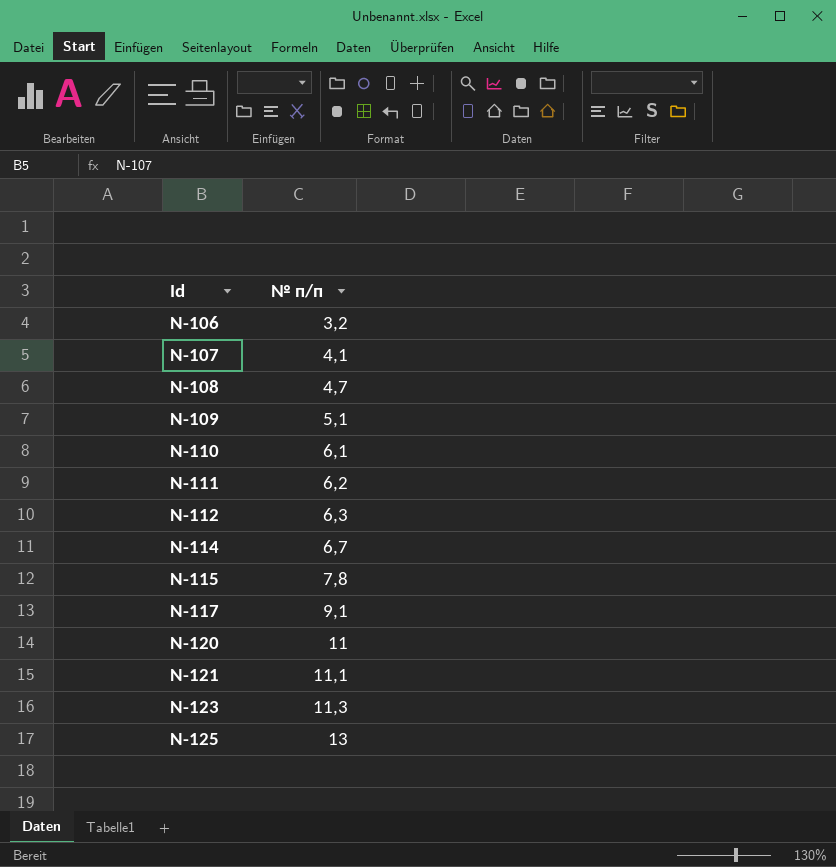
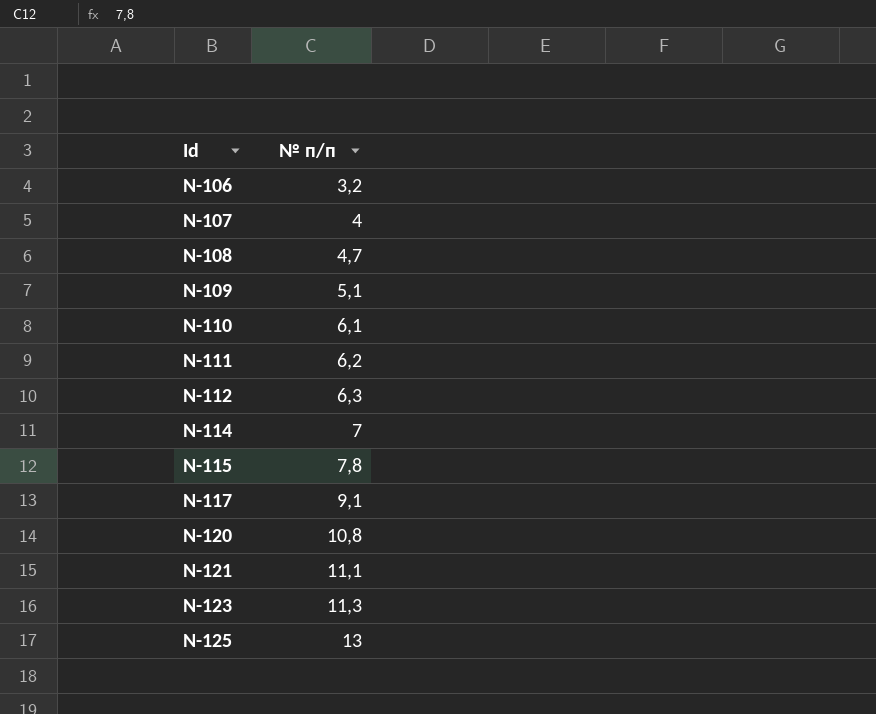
N-107 | № п/п: 4,1 -> 4
N-114 | № п/п: 6,7 -> 7
N-120 | № п/п: 11 -> 10,8

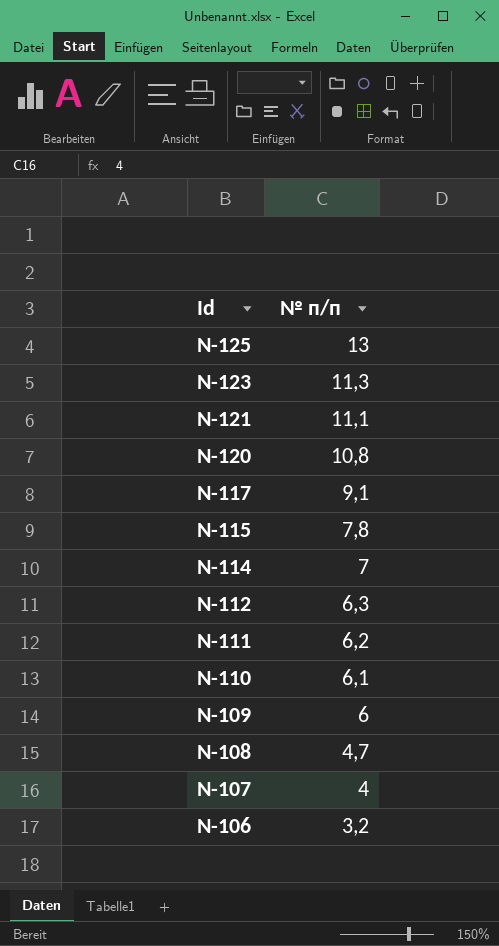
row order: Id ascending -> Id descending
N-109 | № п/п: 5,1 -> 6

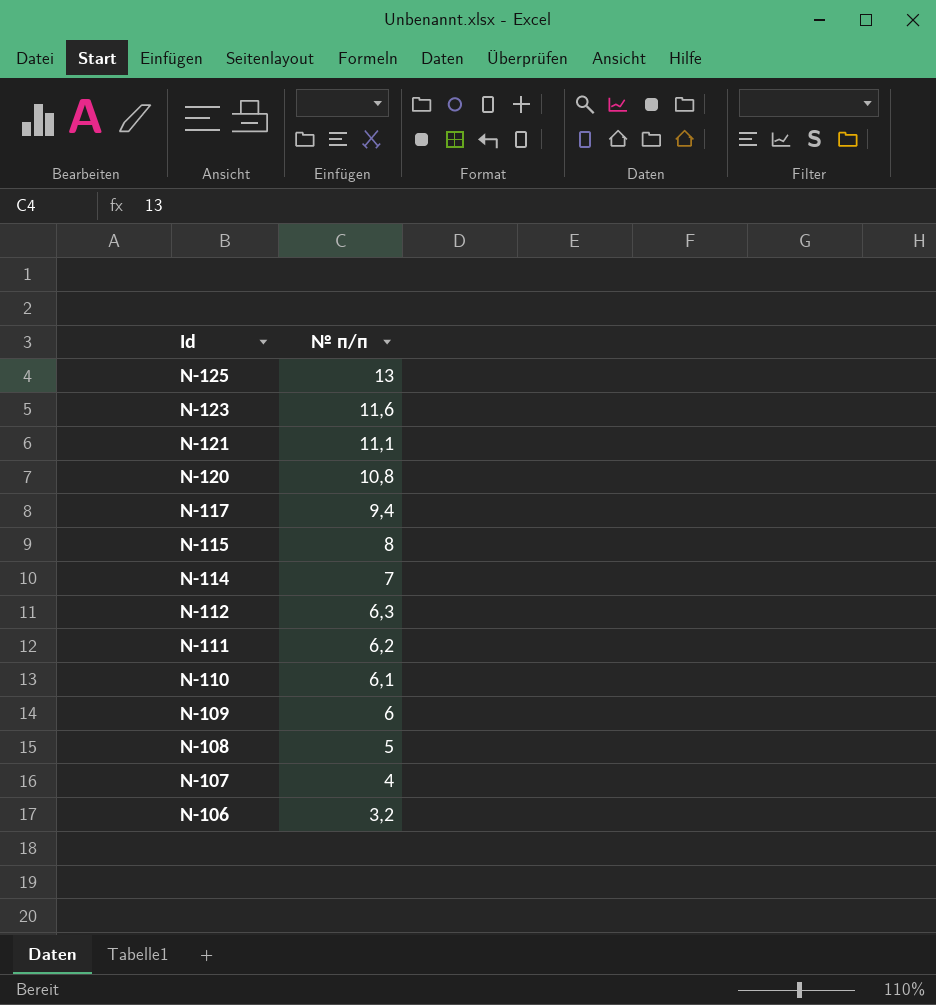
N-123 | № п/п: 11,3 -> 11,6
N-117 | № п/п: 9,1 -> 9,4
N-115 | № п/п: 7,8 -> 8
N-108 | № п/п: 4,7 -> 5

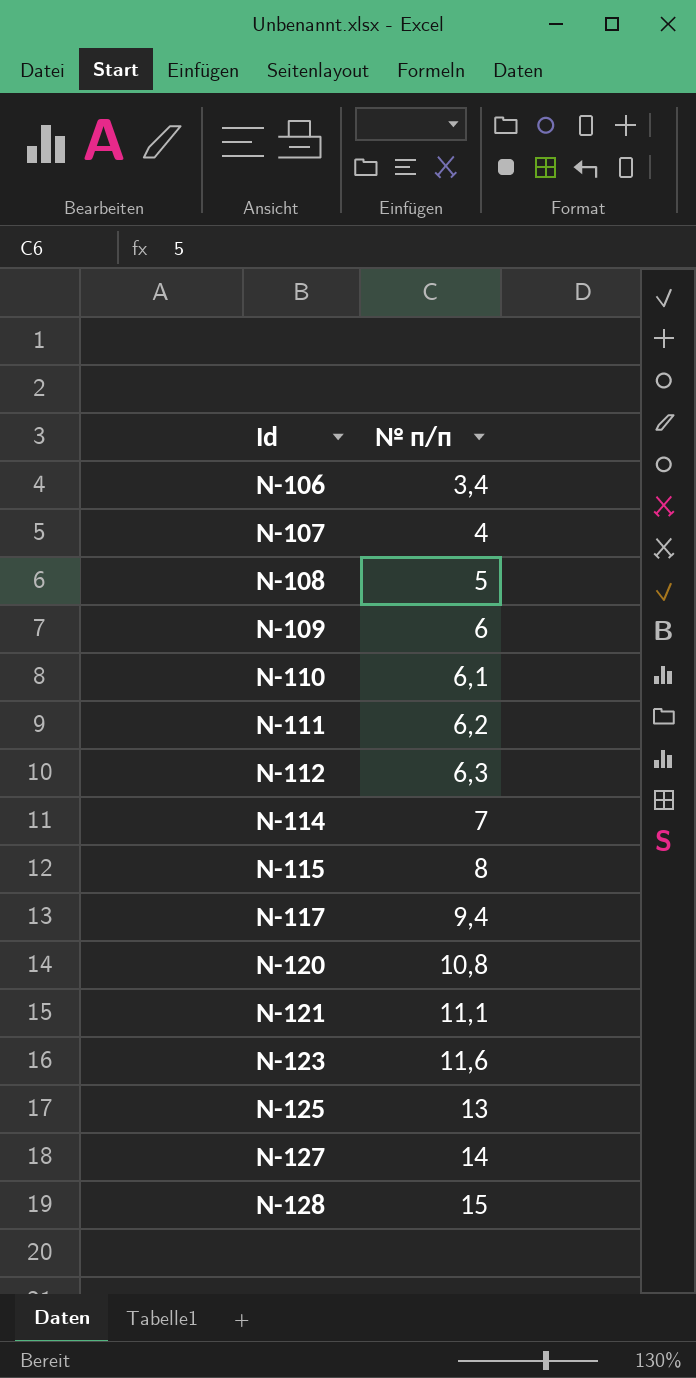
row order: Id descending -> Id ascending
N-106 | № п/п: 3,2 -> 3,4
row N-127: none -> 14
row N-128: none -> 15

